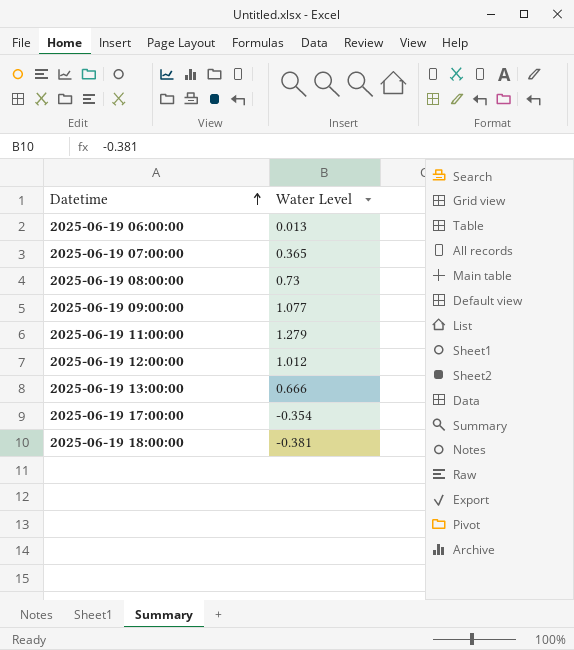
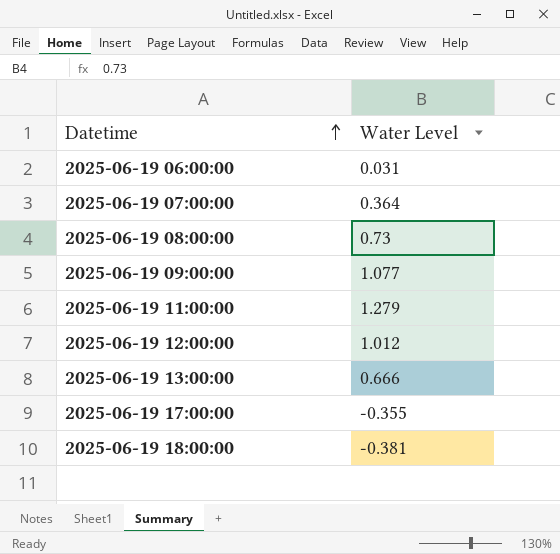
2025-06-19 06:00:00 | Water Level: 0.013 -> 0.031
2025-06-19 07:00:00 | Water Level: 0.365 -> 0.364
2025-06-19 17:00:00 | Water Level: -0.354 -> -0.355

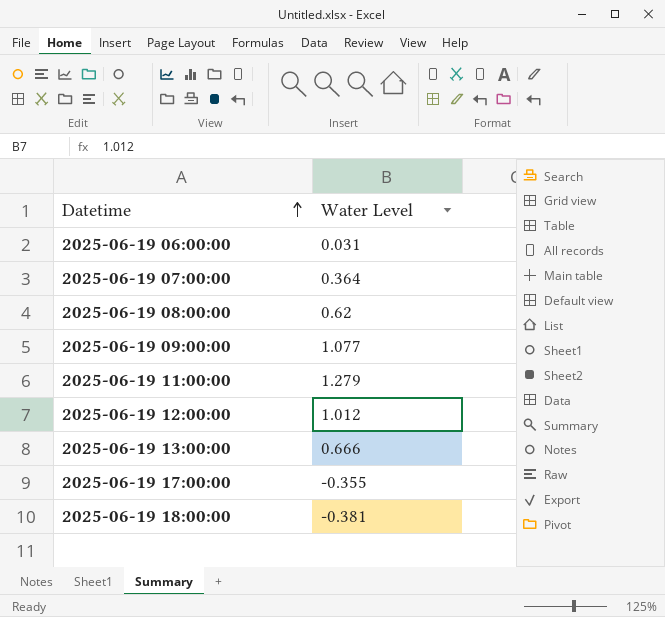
2025-06-19 08:00:00 | Water Level: 0.73 -> 0.62

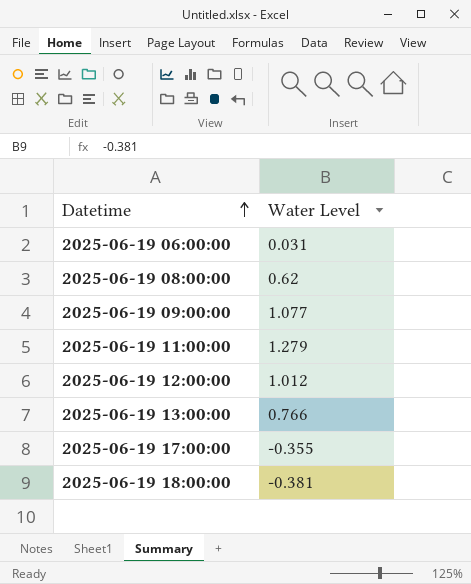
row 2025-06-19 07:00:00: 0.364 -> none
2025-06-19 13:00:00 | Water Level: 0.666 -> 0.766

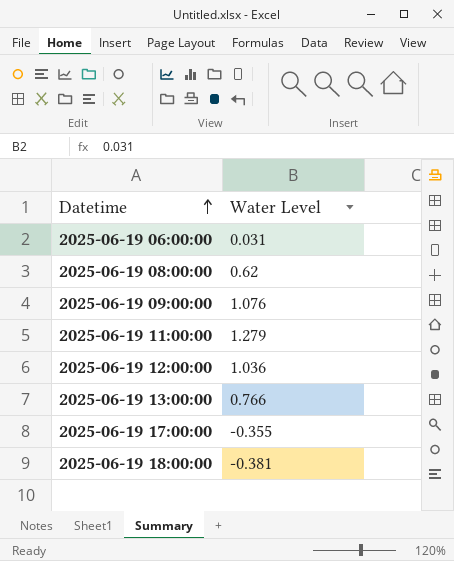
2025-06-19 09:00:00 | Water Level: 1.077 -> 1.076
2025-06-19 12:00:00 | Water Level: 1.012 -> 1.036

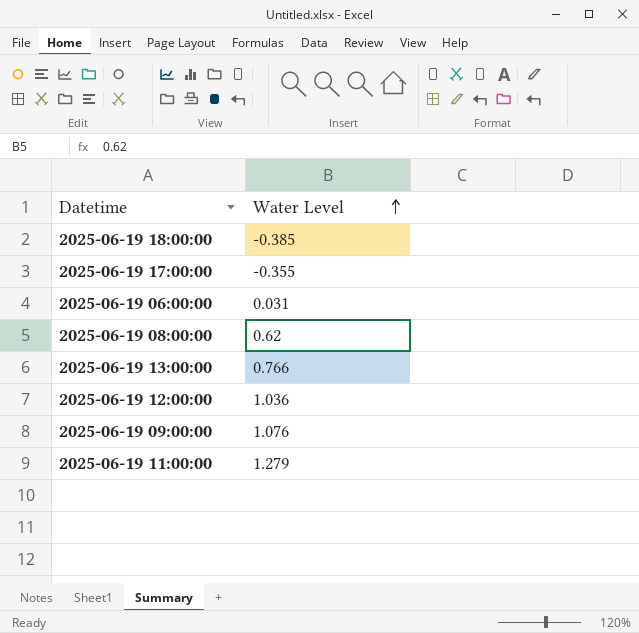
row order: Datetime ascending -> Water Level ascending
2025-06-19 18:00:00 | Water Level: -0.381 -> -0.385

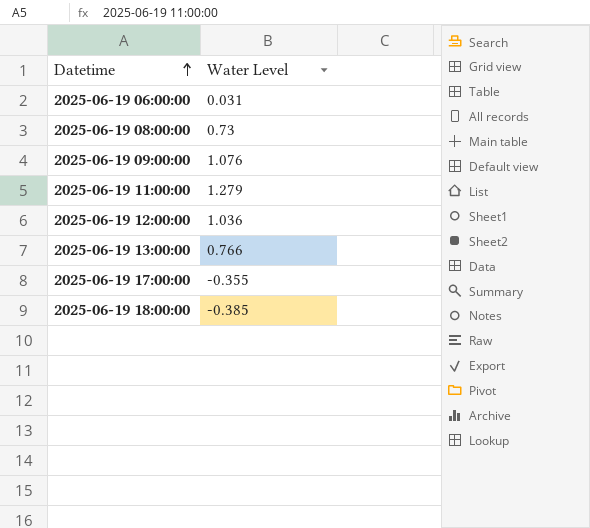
row order: Water Level ascending -> Datetime ascending
2025-06-19 08:00:00 | Water Level: 0.62 -> 0.73

